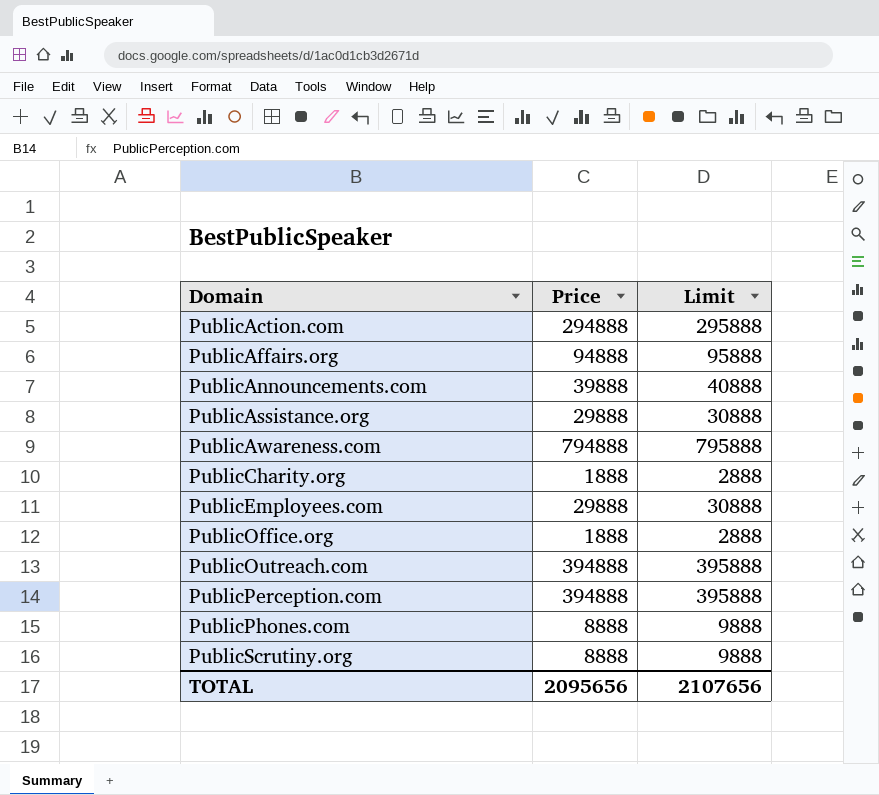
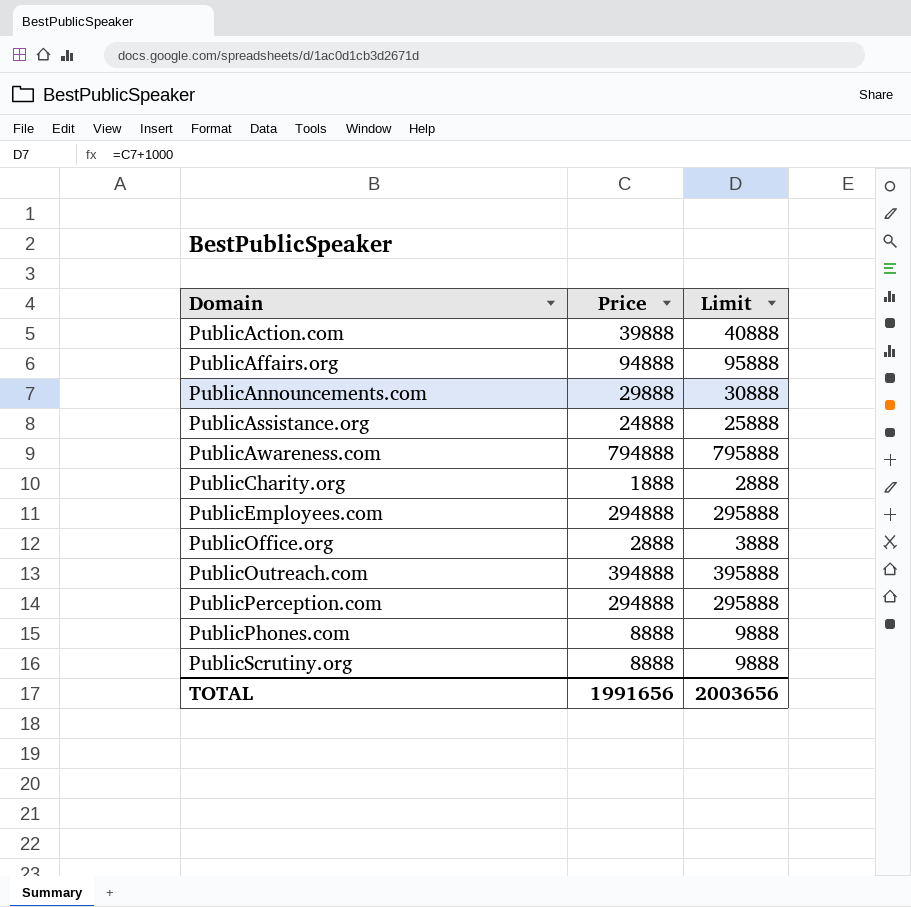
PublicAction.com | Price: 294888 -> 39888
PublicAction.com | Limit: 295888 -> 40888
PublicAnnouncements.com | Price: 39888 -> 29888
PublicAnnouncements.com | Limit: 40888 -> 30888
PublicAssistance.org | Price: 29888 -> 24888
PublicAssistance.org | Limit: 30888 -> 25888
PublicEmployees.com | Price: 29888 -> 294888
PublicEmployees.com | Limit: 30888 -> 295888
PublicOffice.org | Price: 1888 -> 2888
PublicOffice.org | Limit: 2888 -> 3888
PublicPerception.com | Price: 394888 -> 294888
PublicPerception.com | Limit: 395888 -> 295888
TOTAL | Price: 2095656 -> 1991656
TOTAL | Limit: 2107656 -> 2003656

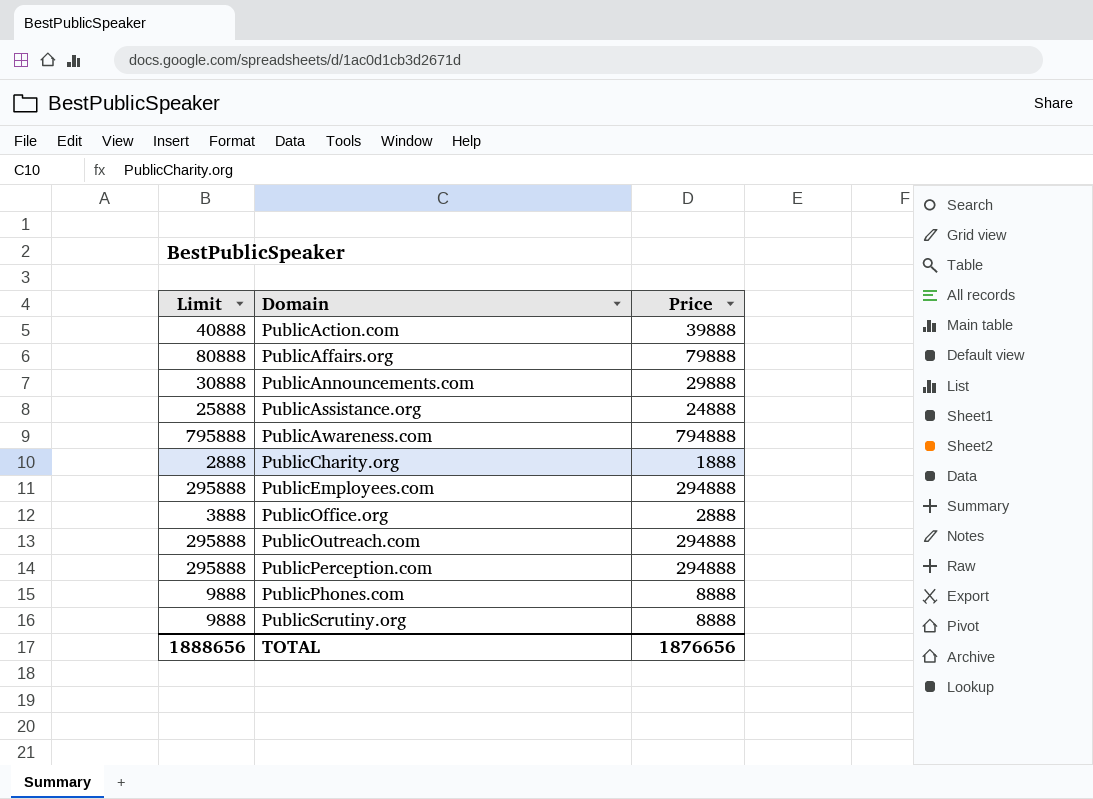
column Limit | position: 3 -> 1
PublicAffairs.org | Limit: 95888 -> 80888
PublicAffairs.org | Price: 94888 -> 79888
PublicOutreach.com | Limit: 395888 -> 295888
PublicOutreach.com | Price: 394888 -> 294888
TOTAL | Limit: 2003656 -> 1888656
TOTAL | Price: 1991656 -> 1876656

